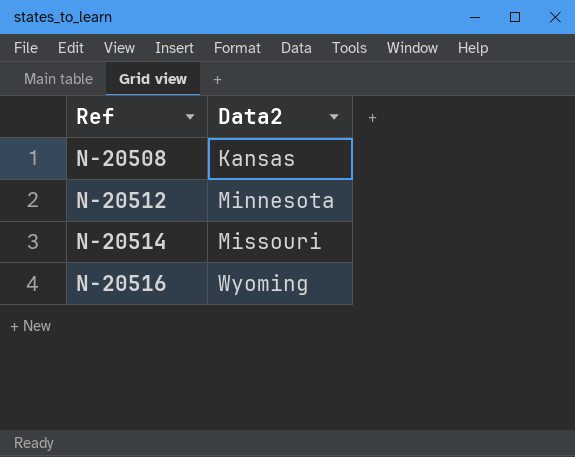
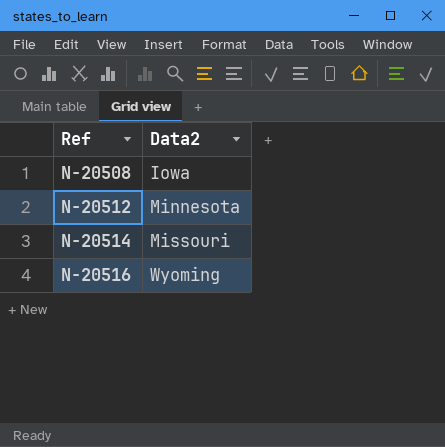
N-20508 | Data2: Kansas -> Iowa

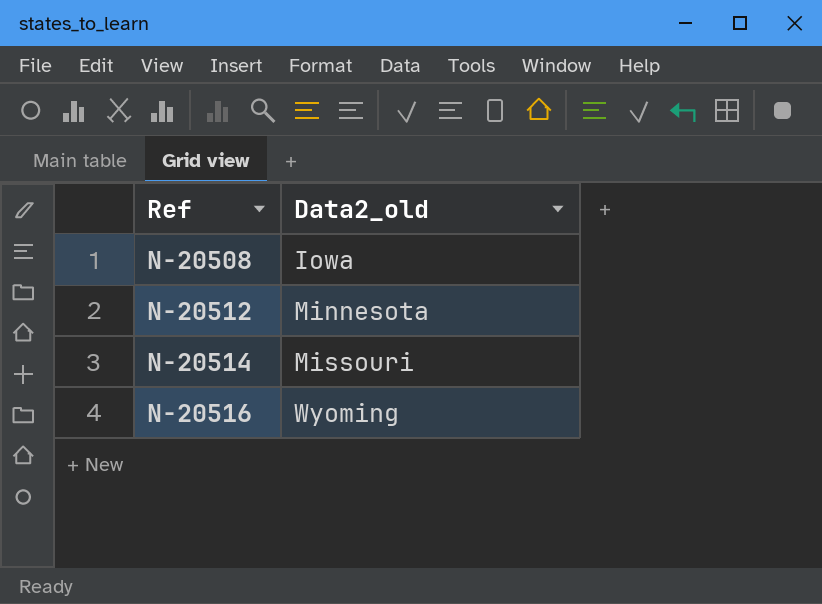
column name: Data2 -> Data2_old

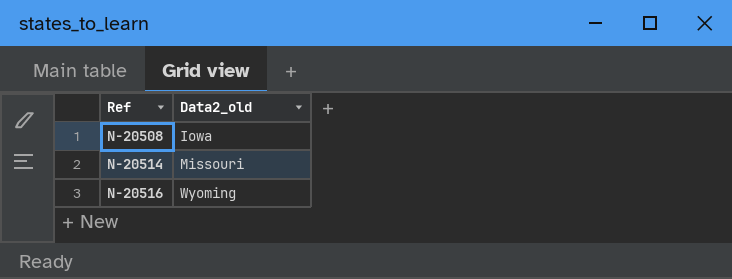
row N-20512: Minnesota -> none

